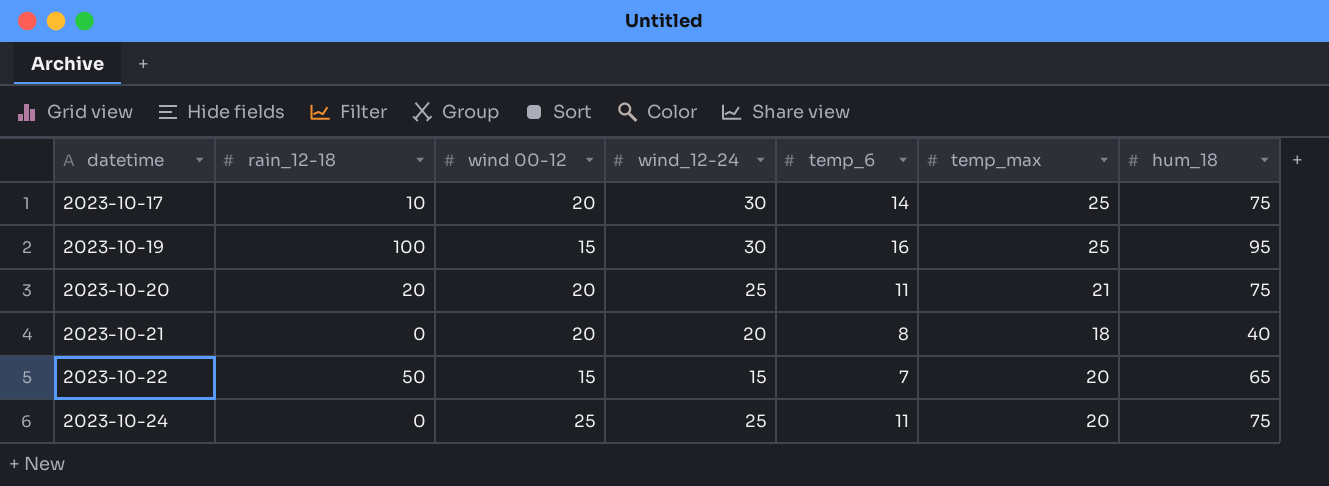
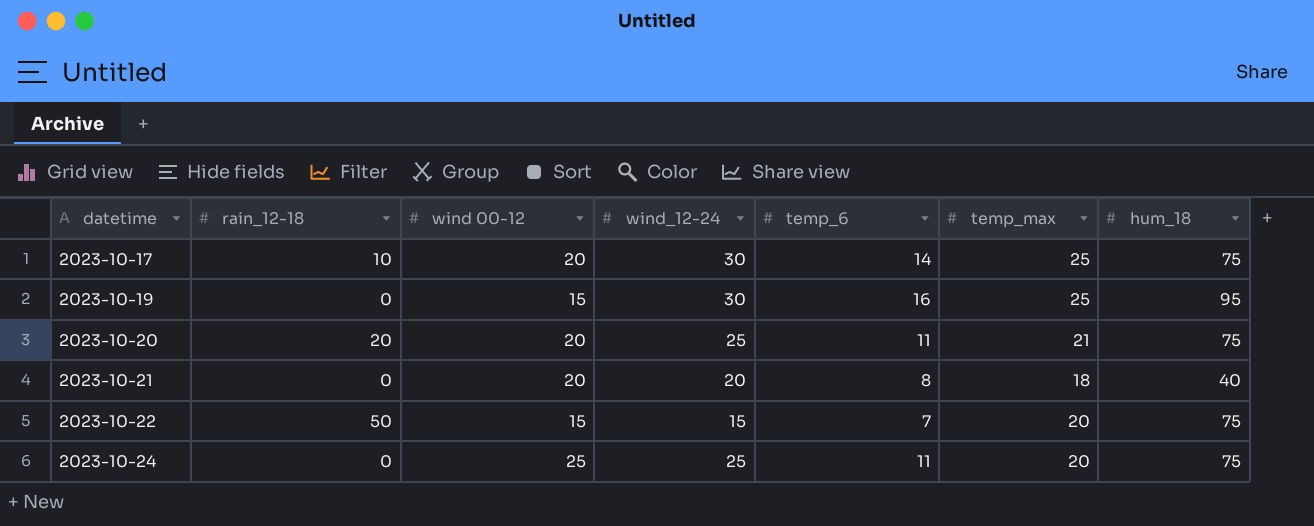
2023-10-19 | rain_12-18: 100 -> 0
2023-10-22 | hum_18: 65 -> 75

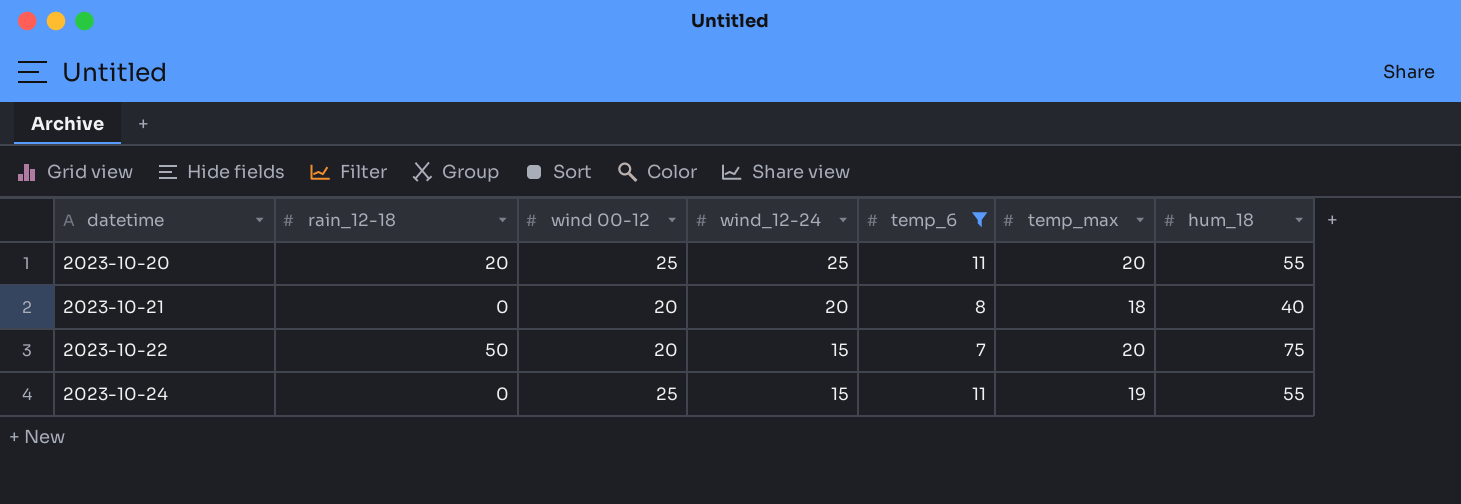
filter: none -> temp_6 <= 11
2023-10-20 | wind 00-12: 20 -> 25
2023-10-20 | temp_max: 21 -> 20
2023-10-20 | hum_18: 75 -> 55
2023-10-22 | wind 00-12: 15 -> 20
2023-10-24 | wind_12-24: 25 -> 15
2023-10-24 | temp_max: 20 -> 19
2023-10-24 | hum_18: 75 -> 55

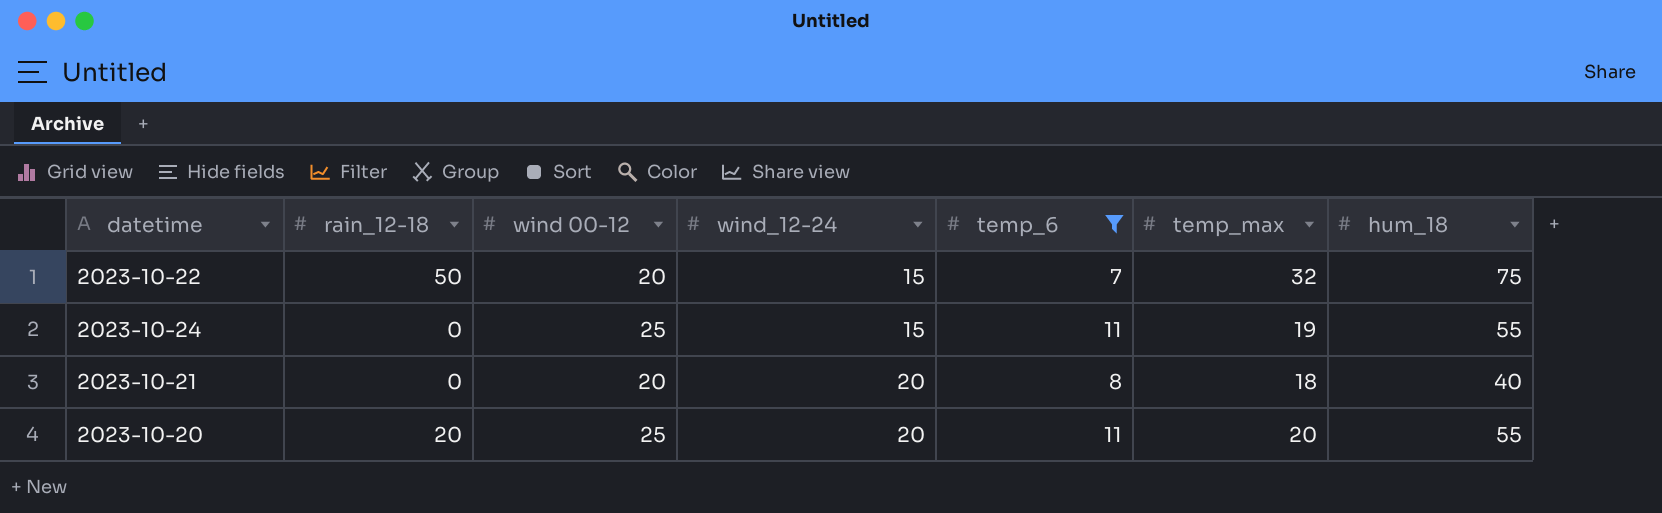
row order: datetime ascending -> wind_12-24 ascending
2023-10-22 | temp_max: 20 -> 32
2023-10-20 | wind_12-24: 25 -> 20

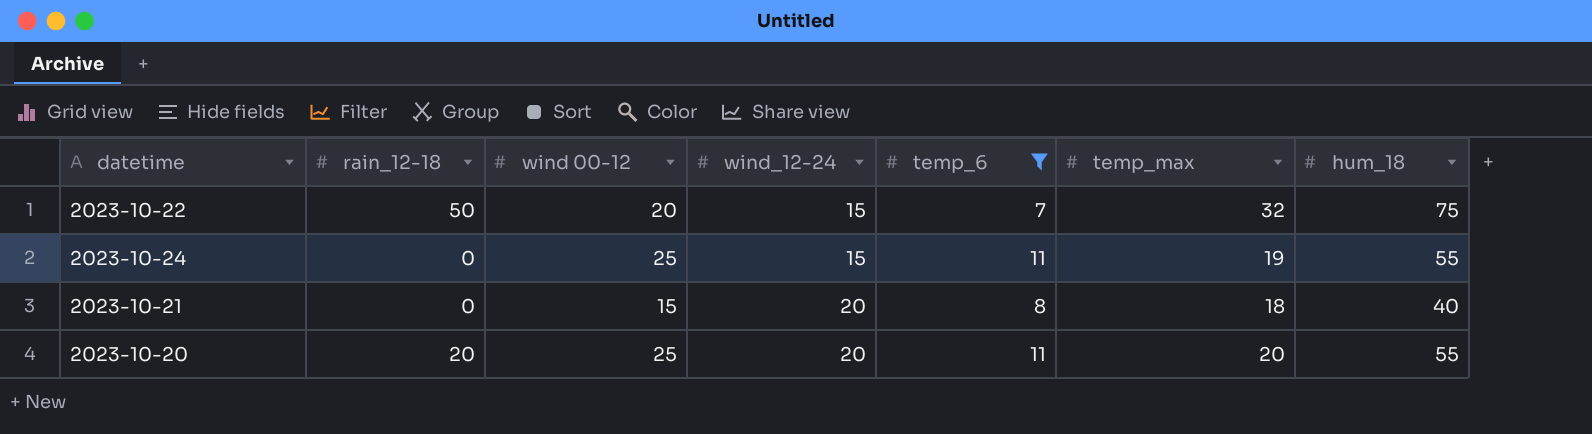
2023-10-21 | wind 00-12: 20 -> 15

